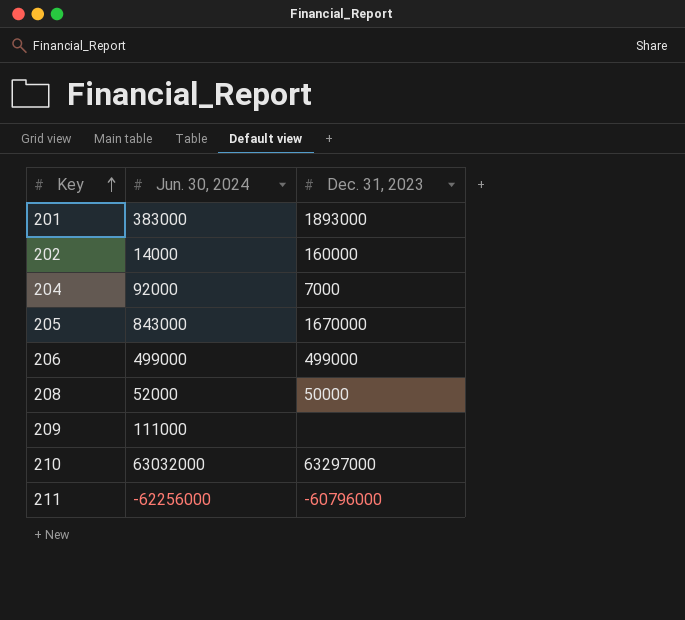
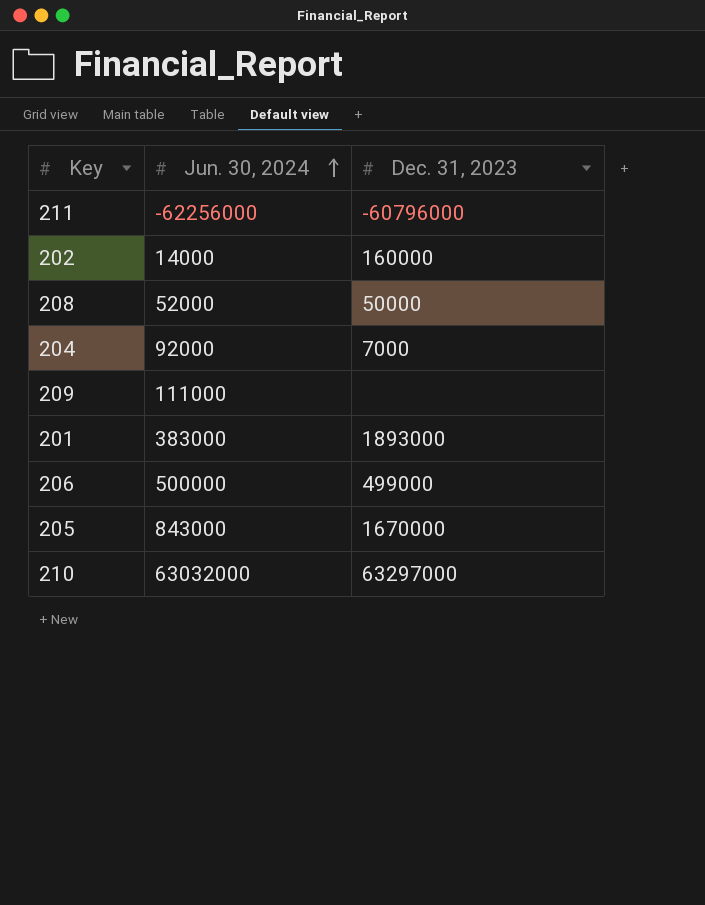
row order: Key ascending -> Jun. 30, 2024 ascending
206 | Jun. 30, 2024: 499000 -> 500000

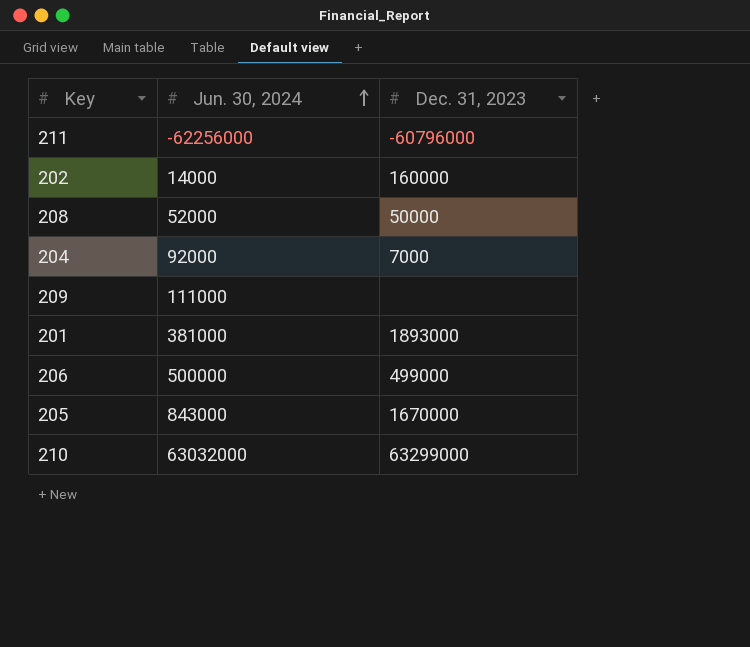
201 | Jun. 30, 2024: 383000 -> 381000
210 | Dec. 31, 2023: 63297000 -> 63299000

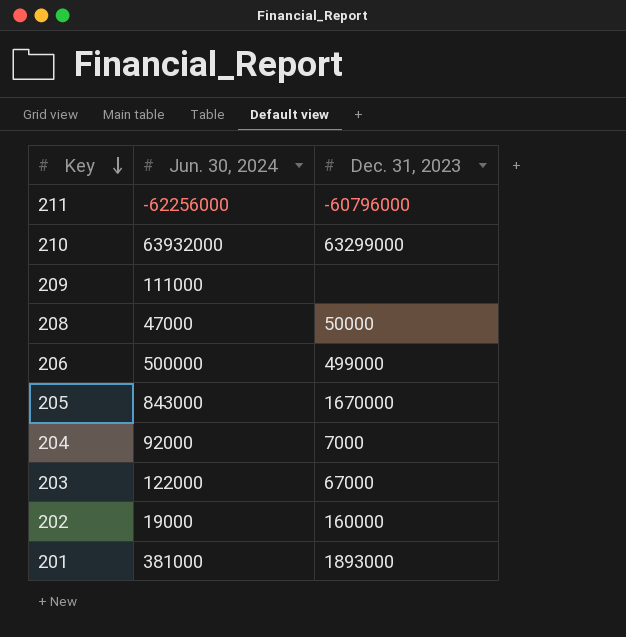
row order: Jun. 30, 2024 ascending -> Key descending
210 | Jun. 30, 2024: 63032000 -> 63932000
208 | Jun. 30, 2024: 52000 -> 47000
row 203: none -> 122000 | 67000
202 | Jun. 30, 2024: 14000 -> 19000

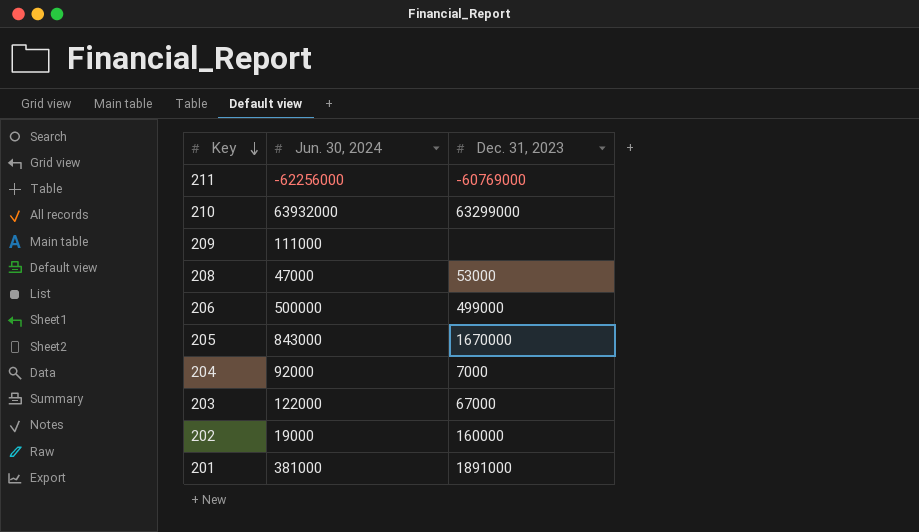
211 | Dec. 31, 2023: -60796000 -> -60769000
208 | Dec. 31, 2023: 50000 -> 53000
201 | Dec. 31, 2023: 1893000 -> 1891000

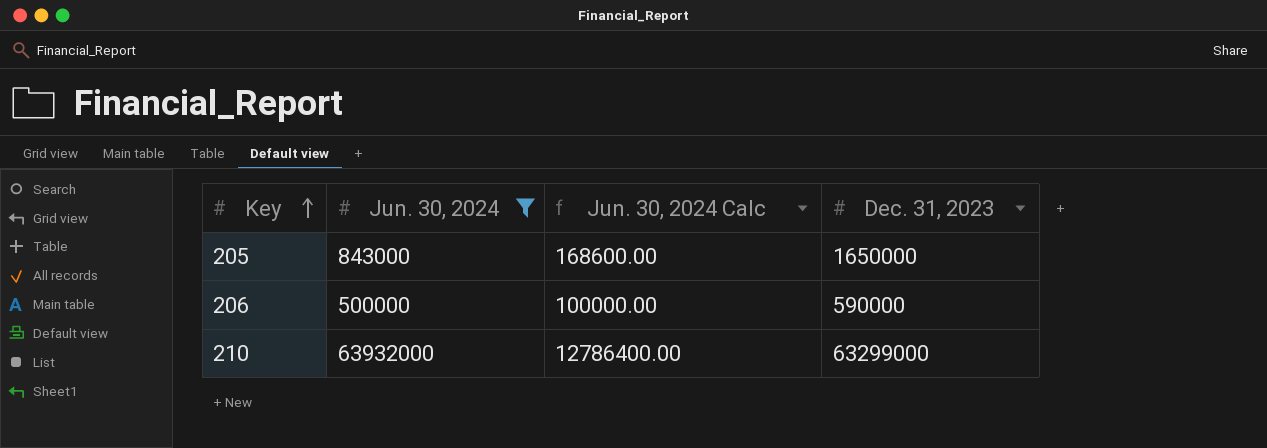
filter: none -> Jun. 30, 2024 >= 500000
row order: Key descending -> Key ascending
column Jun. 30, 2024 Calc | formula: none -> [Jun. 30, 2024] * 0.2
205 | Dec. 31, 2023: 1670000 -> 1650000
206 | Dec. 31, 2023: 499000 -> 590000

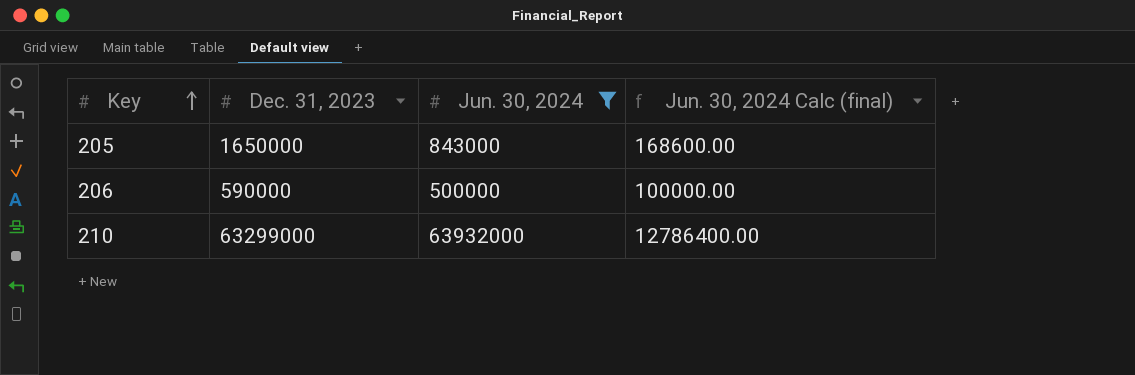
column Dec. 31, 2023 | position: 4 -> 2
column name: Jun. 30, 2024 Calc -> Jun. 30, 2024 Calc (final)

